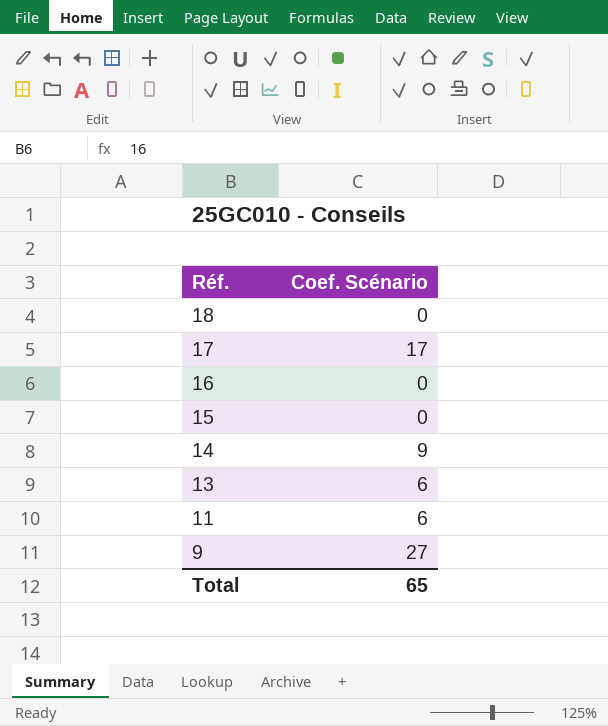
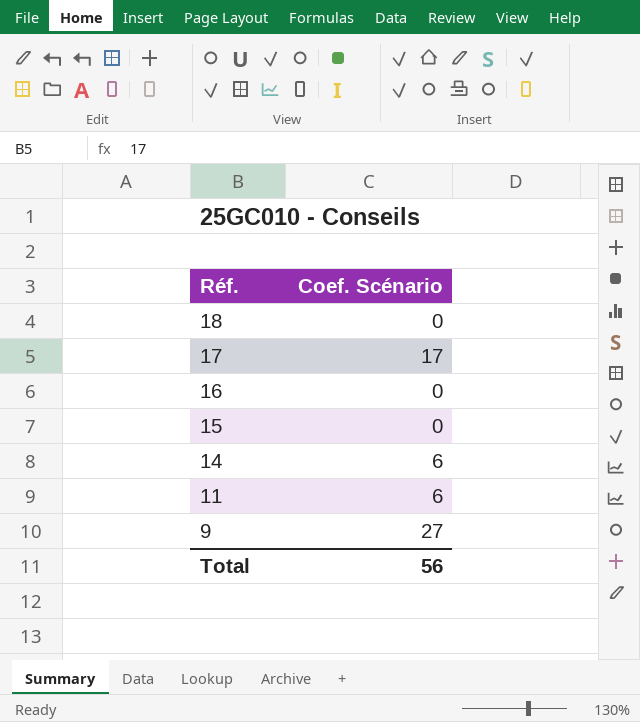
row 13: 6 -> none
14 | Coef. Scénario: 9 -> 6
Total | Coef. Scénario: 65 -> 56

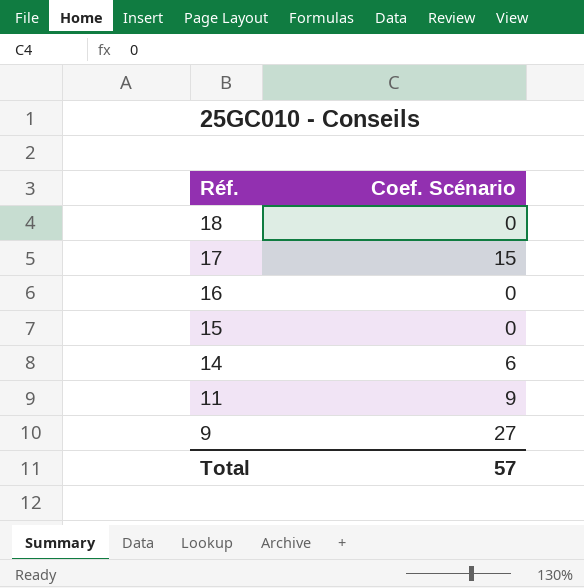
17 | Coef. Scénario: 17 -> 15
11 | Coef. Scénario: 6 -> 9
Total | Coef. Scénario: 56 -> 57

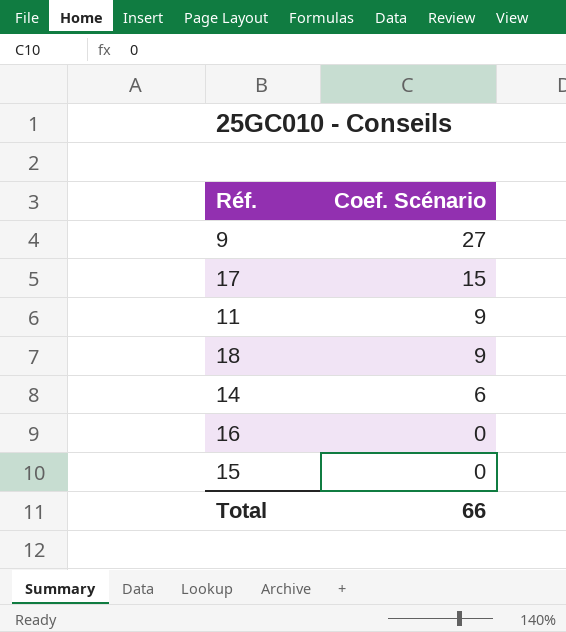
row order: Réf. descending -> Coef. Scénario descending
18 | Coef. Scénario: 0 -> 9
Total | Coef. Scénario: 57 -> 66

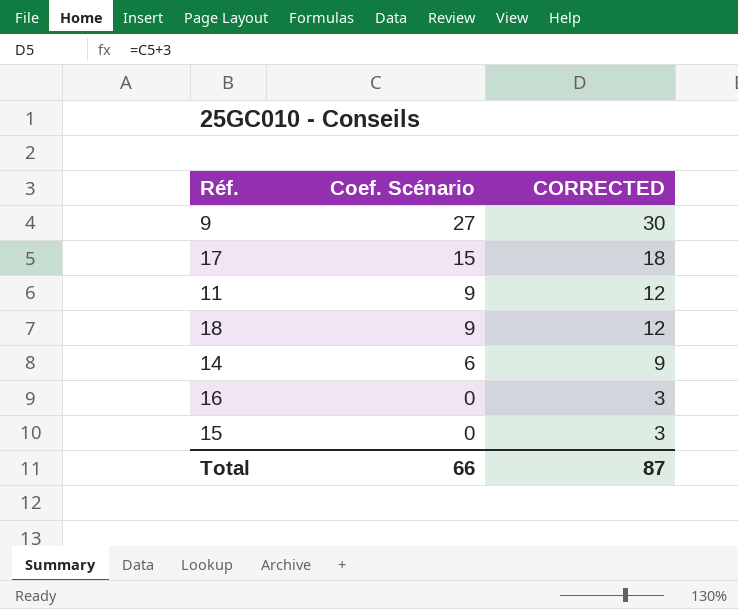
column CORRECTED | formula: none -> [Coef. Scénario] + 3

